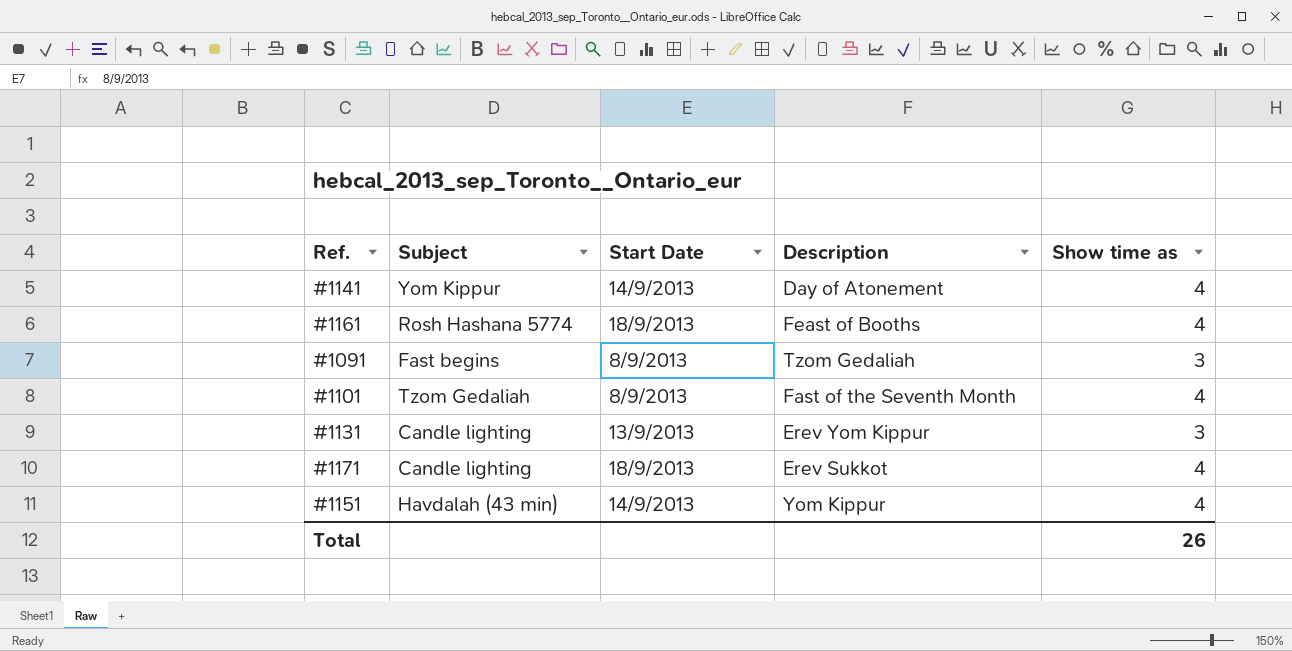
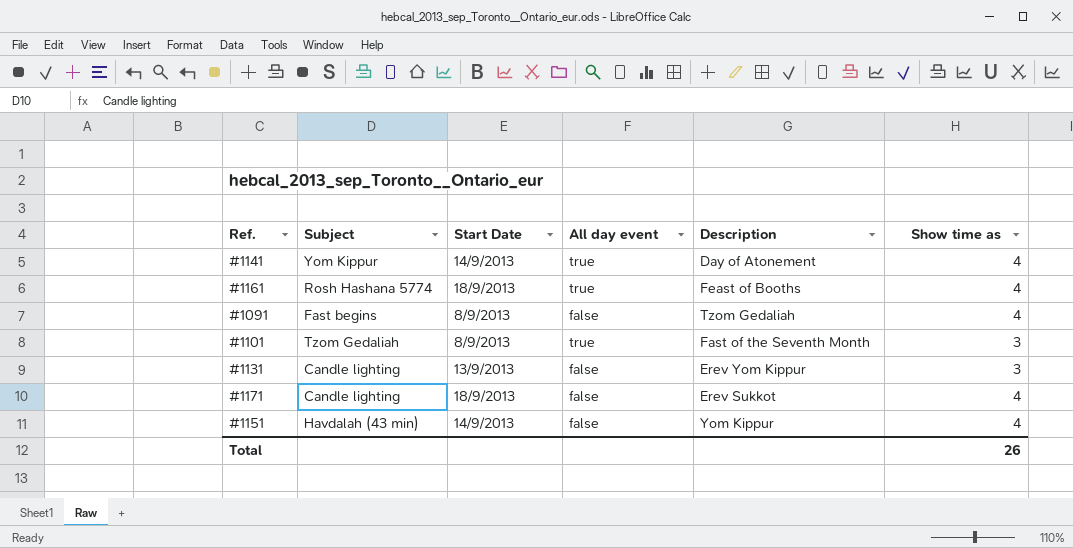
column All day event | position: none -> 4
#1091 | Show time as: 3 -> 4
#1101 | Show time as: 4 -> 3

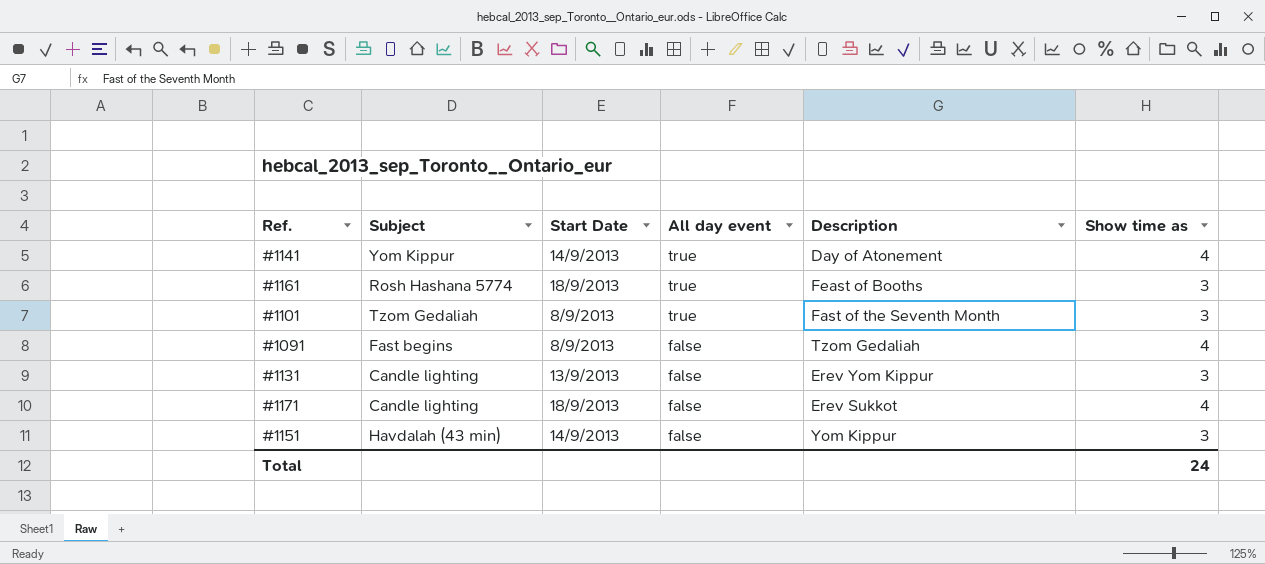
row order: none -> All day event descending
#1161 | Show time as: 4 -> 3
#1151 | Show time as: 4 -> 3
Total | Show time as: 26 -> 24

